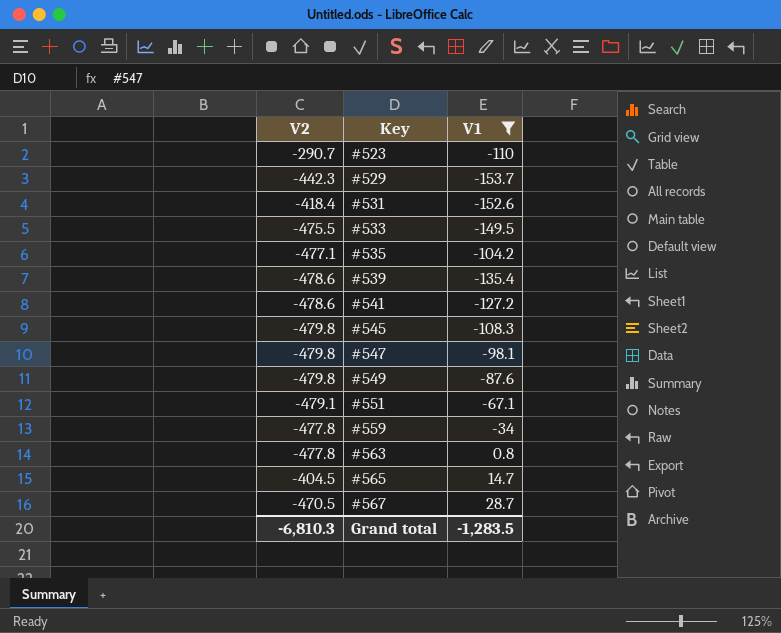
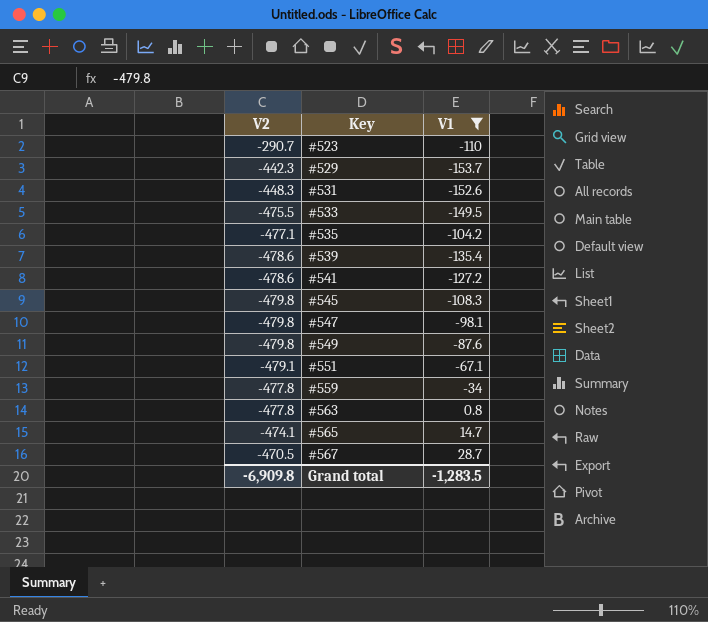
#531 | V2: -418.4 -> -448.3
#565 | V2: -404.5 -> -474.1
Grand total | V2: -6,810.3 -> -6,909.8

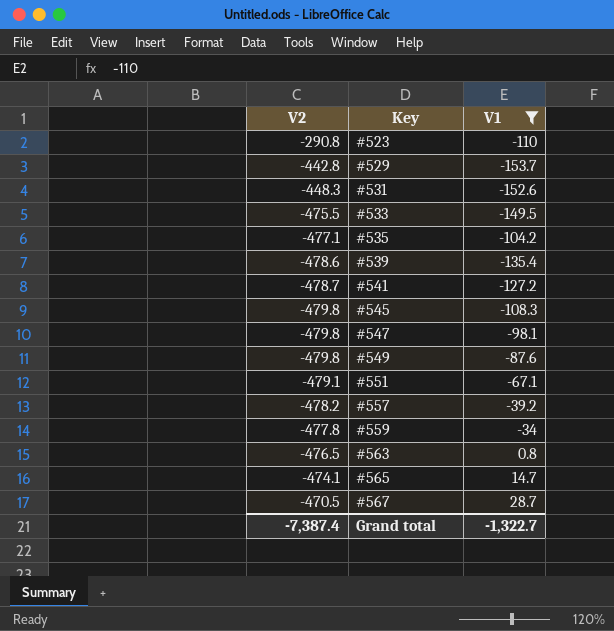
#523 | V2: -290.7 -> -290.8
#529 | V2: -442.3 -> -442.8
#541 | V2: -478.6 -> -478.7
row #557: none -> -478.2 | -39.2
#563 | V2: -477.8 -> -476.5
Grand total | V2: -6,909.8 -> -7,387.4
Grand total | V1: -1,283.5 -> -1,322.7

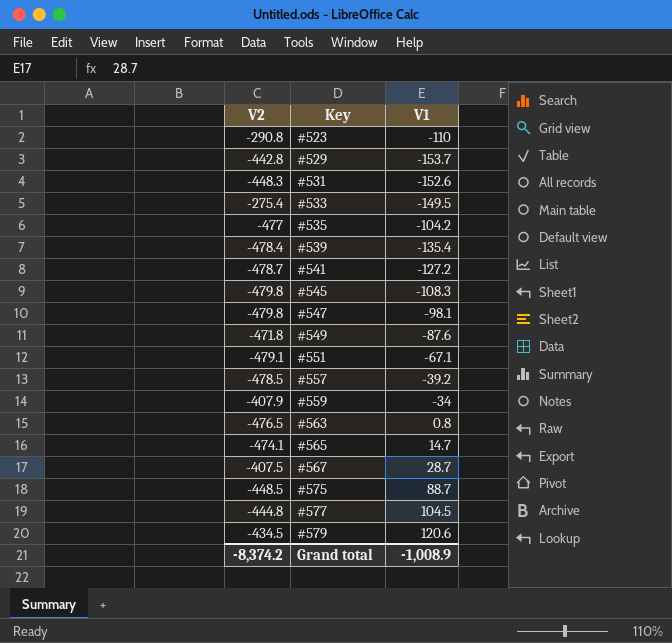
filter: V1 <= 28.7 -> none
#533 | V2: -475.5 -> -275.4
#535 | V2: -477.1 -> -477
#539 | V2: -478.6 -> -478.4
#549 | V2: -479.8 -> -471.8
#557 | V2: -478.2 -> -478.5
#559 | V2: -477.8 -> -407.9
#567 | V2: -470.5 -> -407.5
Grand total | V2: -7,387.4 -> -8,374.2
Grand total | V1: -1,322.7 -> -1,008.9

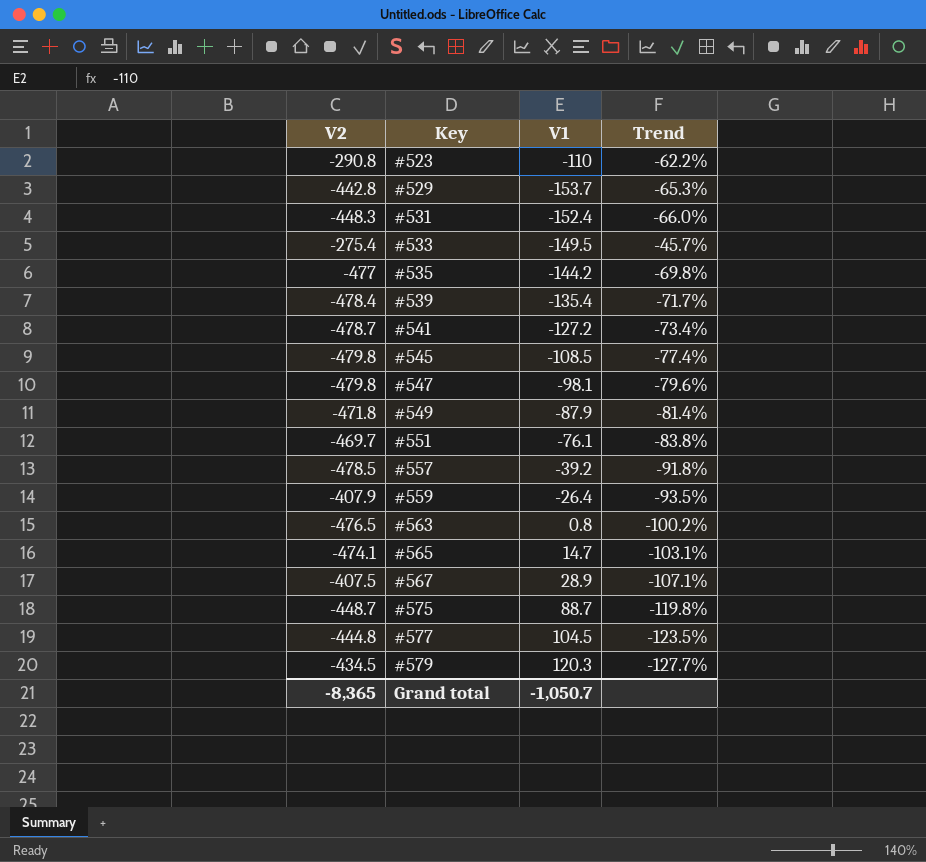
column Trend | formula: none -> ([V1] - [V2]) / [V2]
#531 | V1: -152.6 -> -152.4
#535 | V1: -104.2 -> -144.2
#545 | V1: -108.3 -> -108.5
#549 | V1: -87.6 -> -87.9
#551 | V2: -479.1 -> -469.7
#551 | V1: -67.1 -> -76.1
#559 | V1: -34 -> -26.4
#567 | V1: 28.7 -> 28.9
#575 | V2: -448.5 -> -448.7
#579 | V1: 120.6 -> 120.3
Grand total | V2: -8,374.2 -> -8,365
Grand total | V1: -1,008.9 -> -1,050.7

